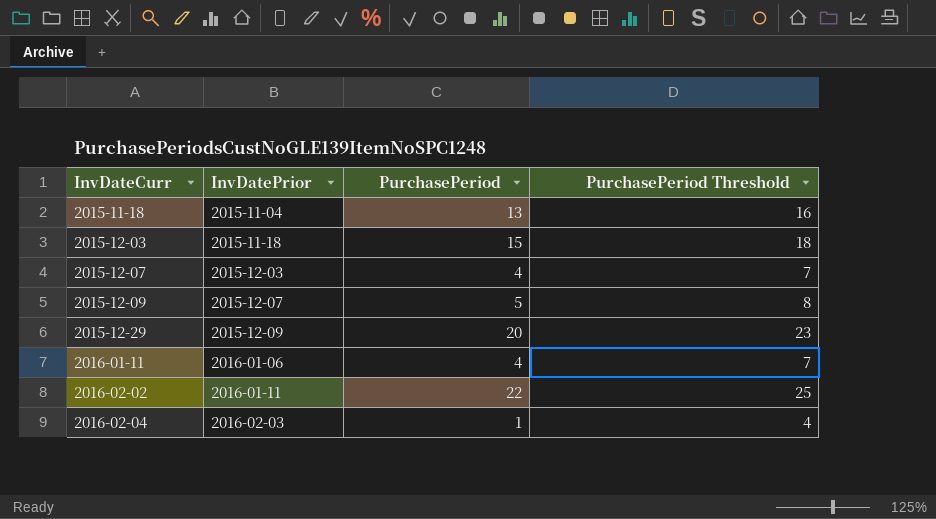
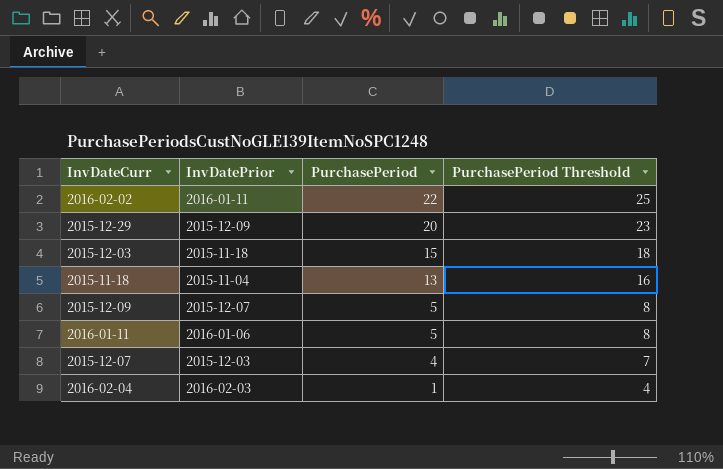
row order: InvDateCurr ascending -> PurchasePeriod descending
2016-01-11 | PurchasePeriod: 4 -> 5
2016-01-11 | PurchasePeriod Threshold: 7 -> 8

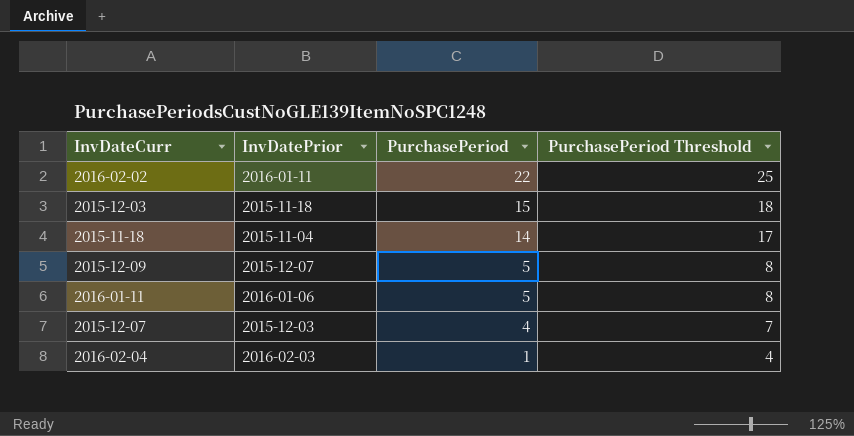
row 2015-12-29: 2015-12-09 | 20 | 23 -> none
2015-11-18 | PurchasePeriod: 13 -> 14
2015-11-18 | PurchasePeriod Threshold: 16 -> 17

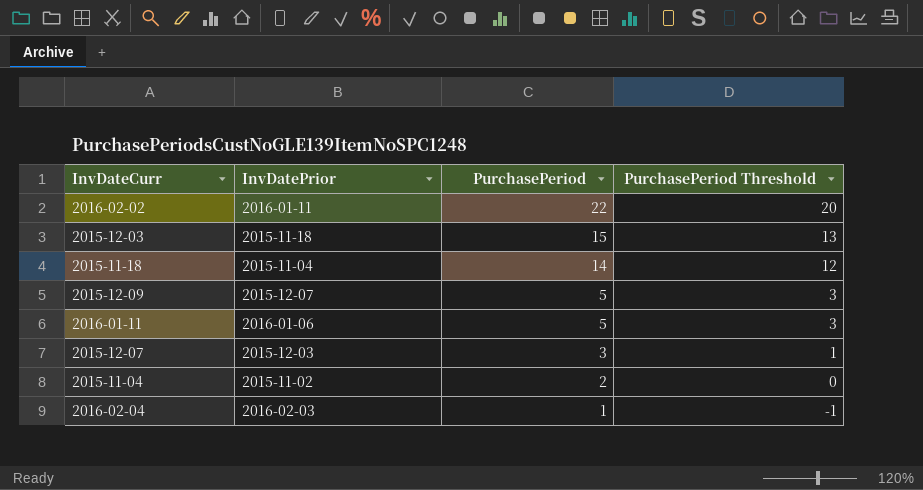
column PurchasePeriod Threshold | formula: [PurchasePeriod] + 3 -> [PurchasePeriod] - 2
2015-12-07 | PurchasePeriod: 4 -> 3
row 2015-11-04: none -> 2015-11-02 | 2 | 0

